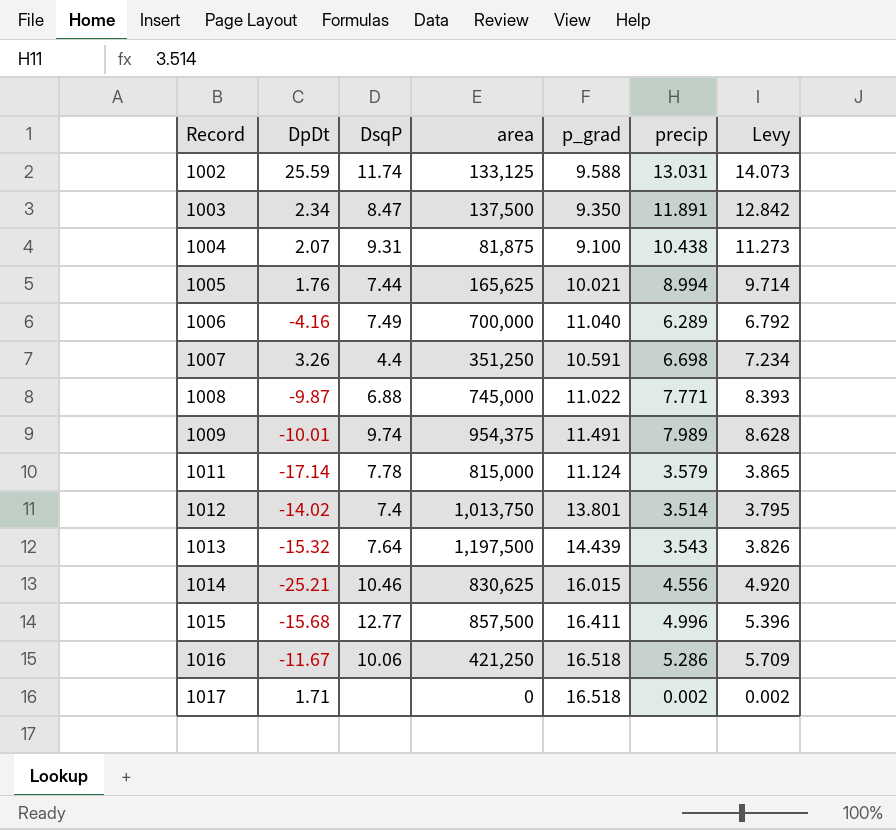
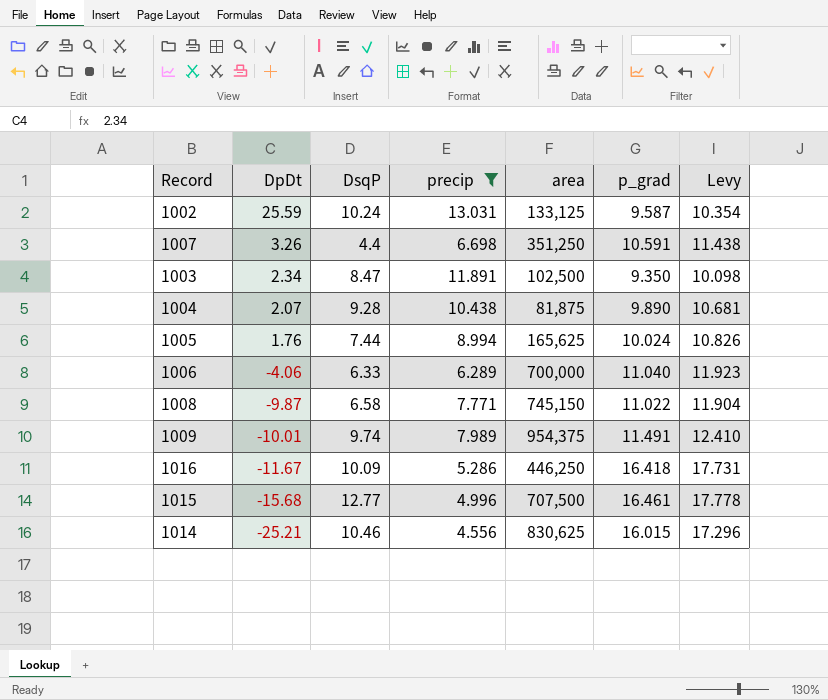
filter: none -> precip >= 4.556
row order: Record ascending -> DpDt descending
column precip | position: 6 -> 4
column Levy | formula: [precip] * 1.08 -> [p_grad] * 1.08
1002 | DsqP: 11.74 -> 10.24
1002 | p_grad: 9.588 -> 9.587
1003 | area: 137,500 -> 102,500
1004 | DsqP: 9.31 -> 9.28
1004 | p_grad: 9.100 -> 9.890
1005 | p_grad: 10.021 -> 10.024
1006 | DpDt: -4.16 -> -4.06
1006 | DsqP: 7.49 -> 6.33
1008 | DsqP: 6.88 -> 6.58
1008 | area: 745,000 -> 745,150
1016 | DsqP: 10.06 -> 10.09
1016 | area: 421,250 -> 446,250
1016 | p_grad: 16.518 -> 16.418
1015 | area: 857,500 -> 707,500
1015 | p_grad: 16.411 -> 16.461

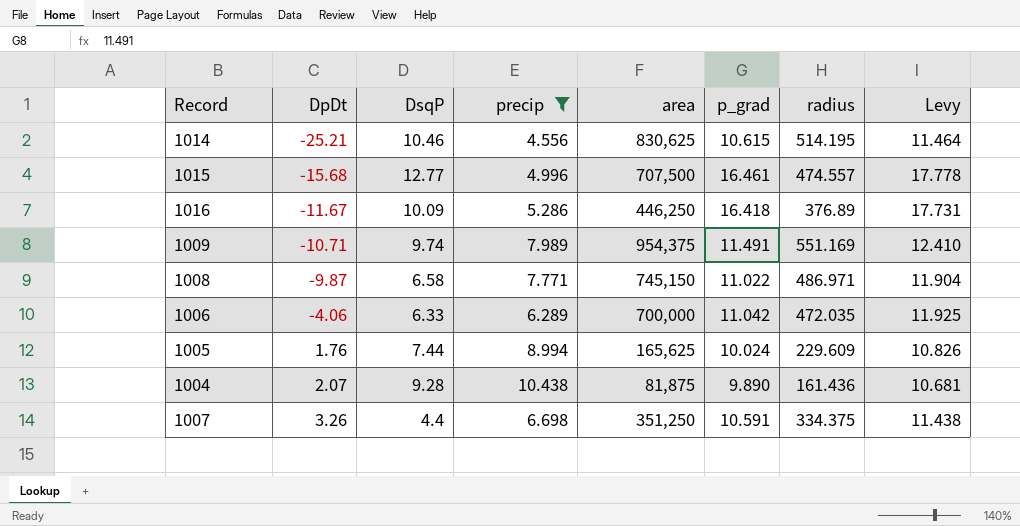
row order: DpDt descending -> DpDt ascending
column radius | position: none -> 7
row 1002: 25.59 | 10.24 | 13.031 | 133,125 | 9.587 | 10.354 -> none
row 1003: 2.34 | 8.47 | 11.891 | 102,500 | 9.350 | 10.098 -> none
1014 | p_grad: 16.015 -> 10.615
1014 | Levy: 17.296 -> 11.464
1009 | DpDt: -10.01 -> -10.71
1006 | p_grad: 11.040 -> 11.042
1006 | Levy: 11.923 -> 11.925

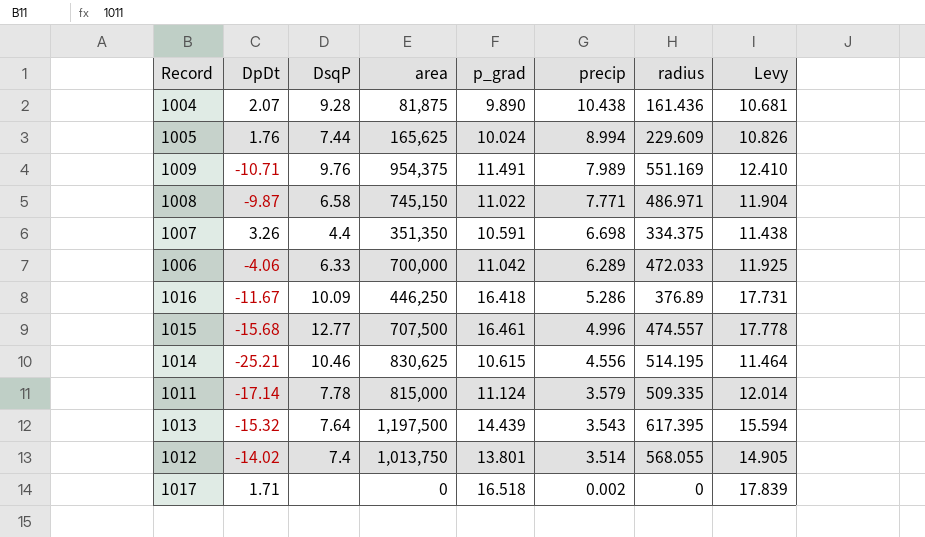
filter: precip >= 4.556 -> none
row order: DpDt ascending -> precip descending
column precip | position: 4 -> 6
1009 | DsqP: 9.74 -> 9.76
1007 | area: 351,250 -> 351,350
1006 | radius: 472.035 -> 472.033

